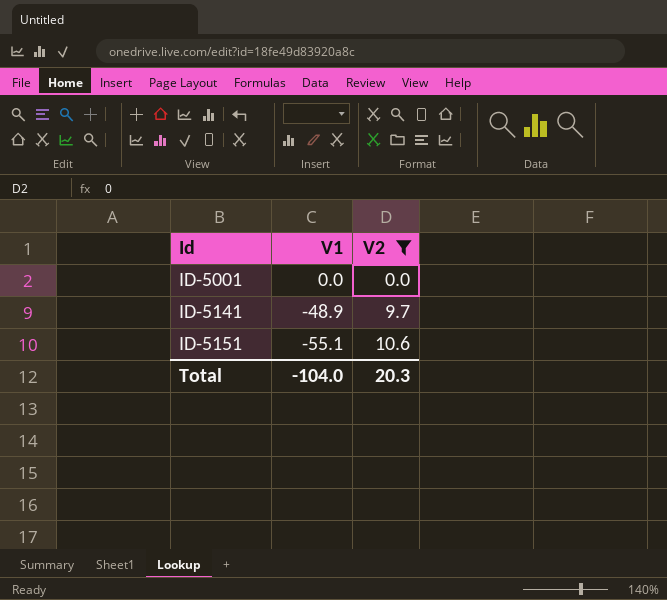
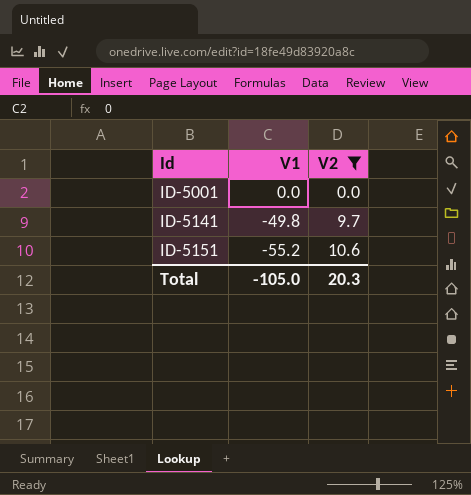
ID-5141 | V1: -48.9 -> -49.8
ID-5151 | V1: -55.1 -> -55.2
Total | V1: -104.0 -> -105.0

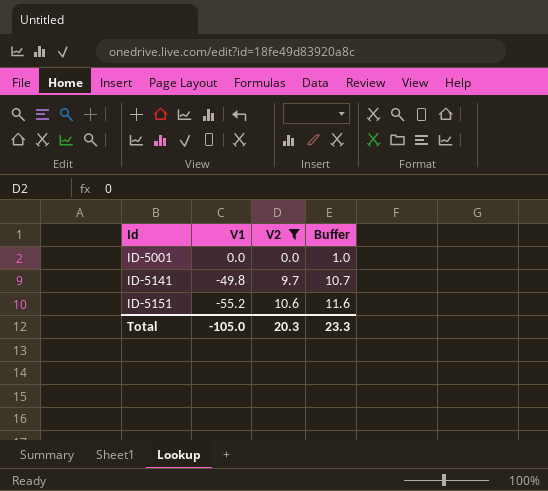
column Buffer | formula: none -> [V2] + 1

